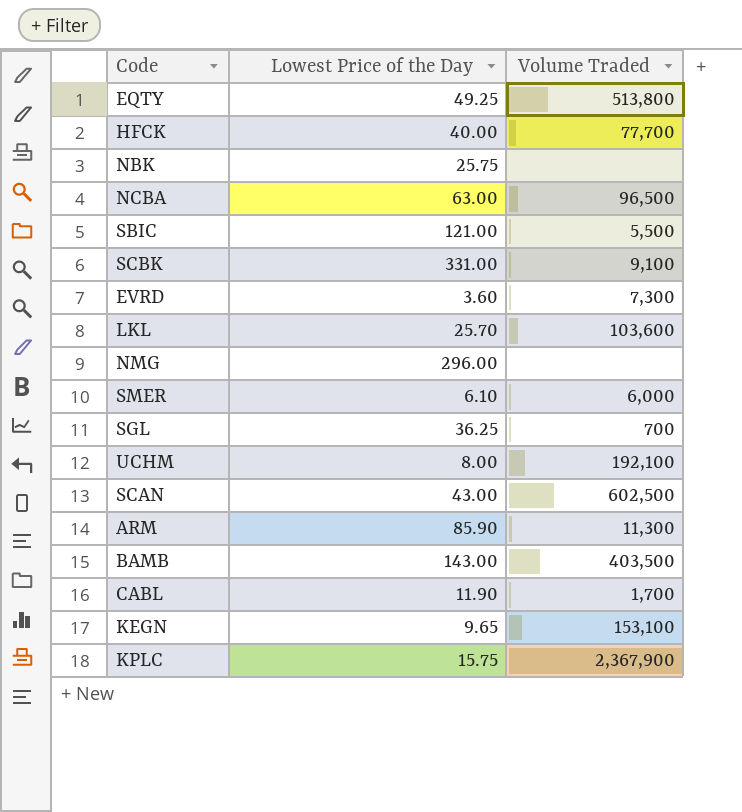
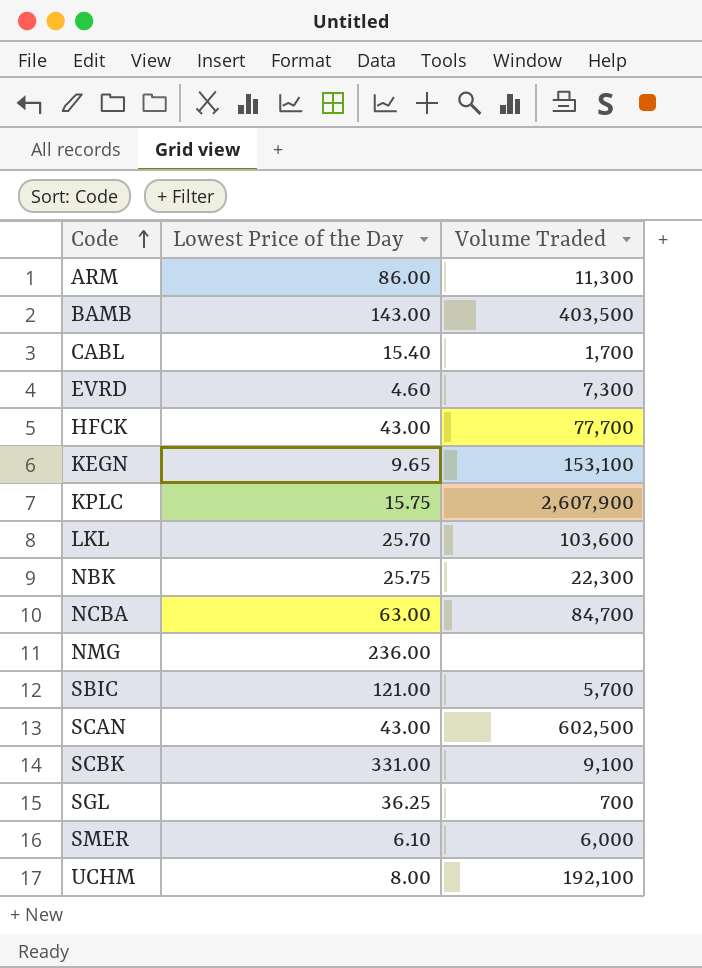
row order: none -> Code ascending
row EQTY: 49.25 | 513,800 -> none
ARM | Lowest Price of the Day: 85.90 -> 86.00
CABL | Lowest Price of the Day: 11.90 -> 15.40
EVRD | Lowest Price of the Day: 3.60 -> 4.60
HFCK | Lowest Price of the Day: 40.00 -> 43.00
KPLC | Volume Traded: 2,367,900 -> 2,607,900
NBK | Volume Traded: none -> 22,300
NCBA | Volume Traded: 96,500 -> 84,700
NMG | Lowest Price of the Day: 296.00 -> 236.00
SBIC | Volume Traded: 5,500 -> 5,700

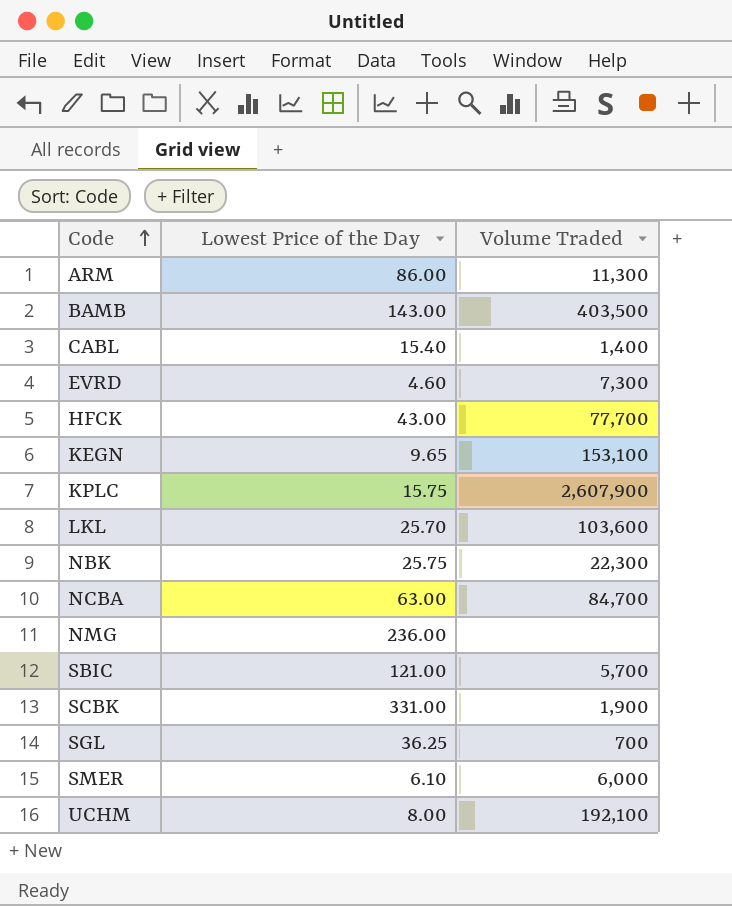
row SCAN: 43.00 | 602,500 -> none
CABL | Volume Traded: 1,700 -> 1,400
SCBK | Volume Traded: 9,100 -> 1,900

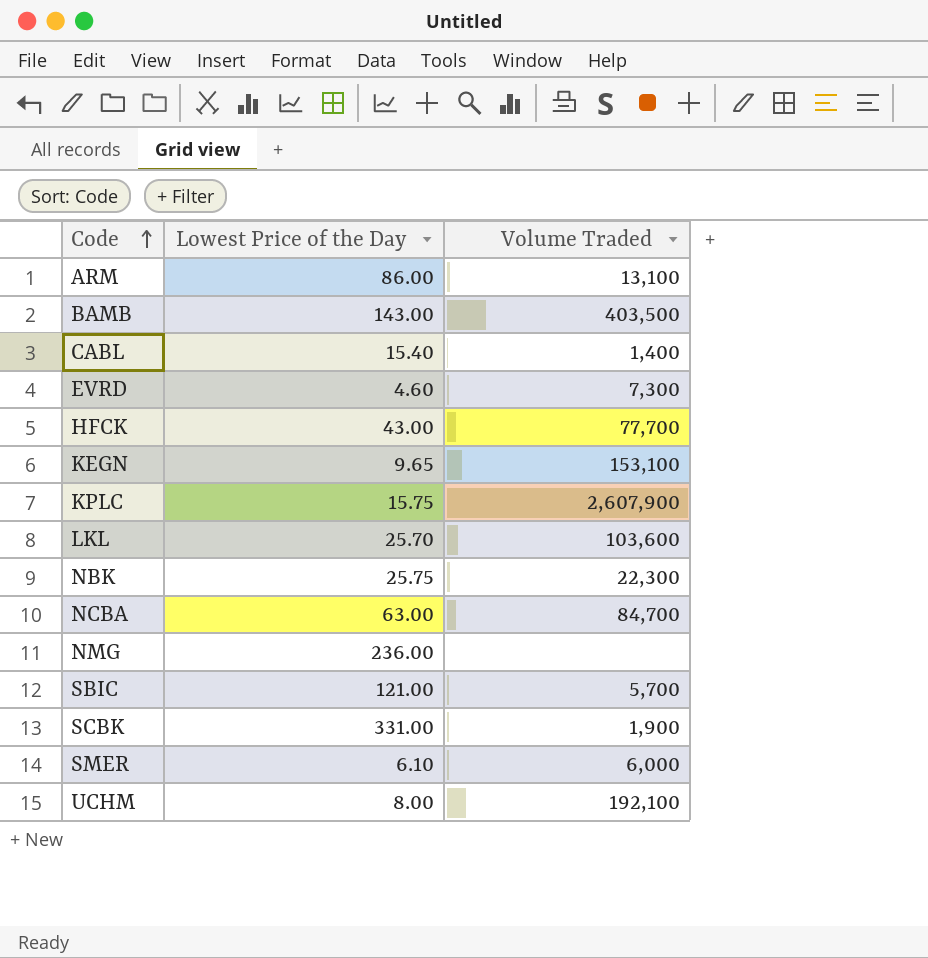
row SGL: 36.25 | 700 -> none
ARM | Volume Traded: 11,300 -> 13,100

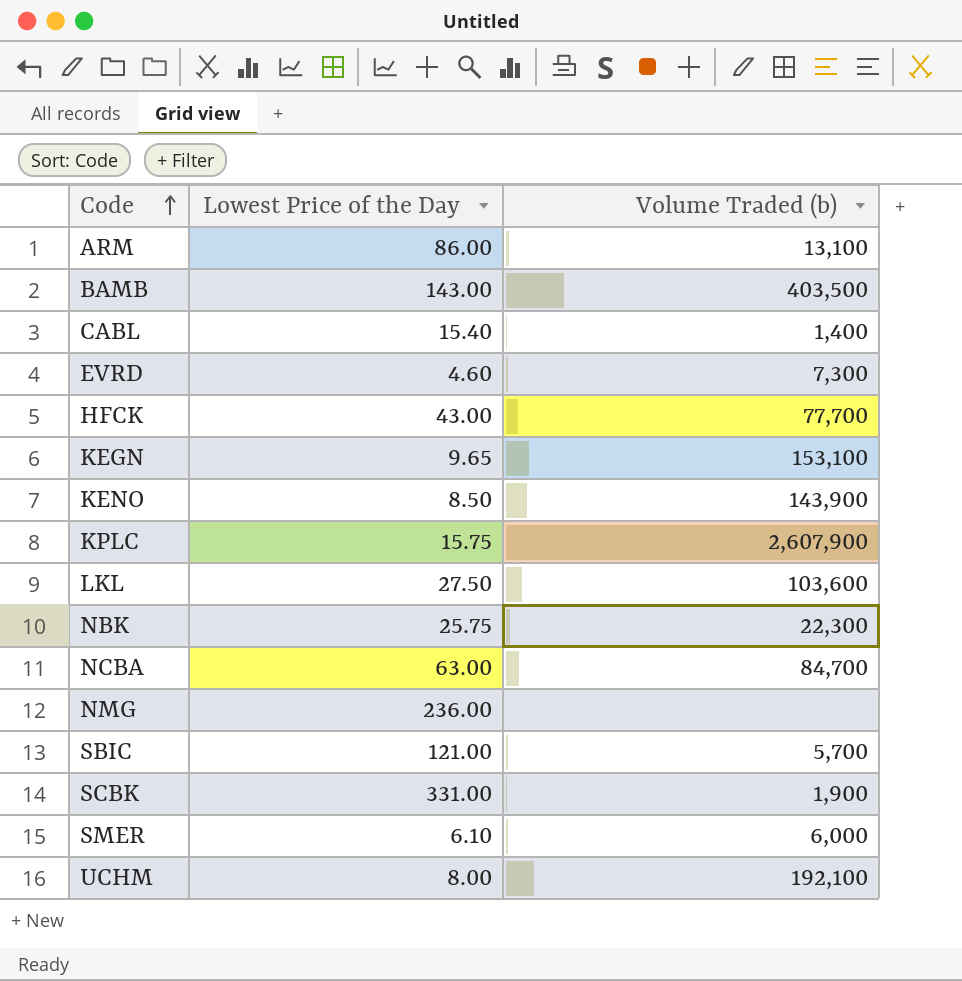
column name: Volume Traded -> Volume Traded (b)
row KENO: none -> 8.50 | 143,900
LKL | Lowest Price of the Day: 25.70 -> 27.50

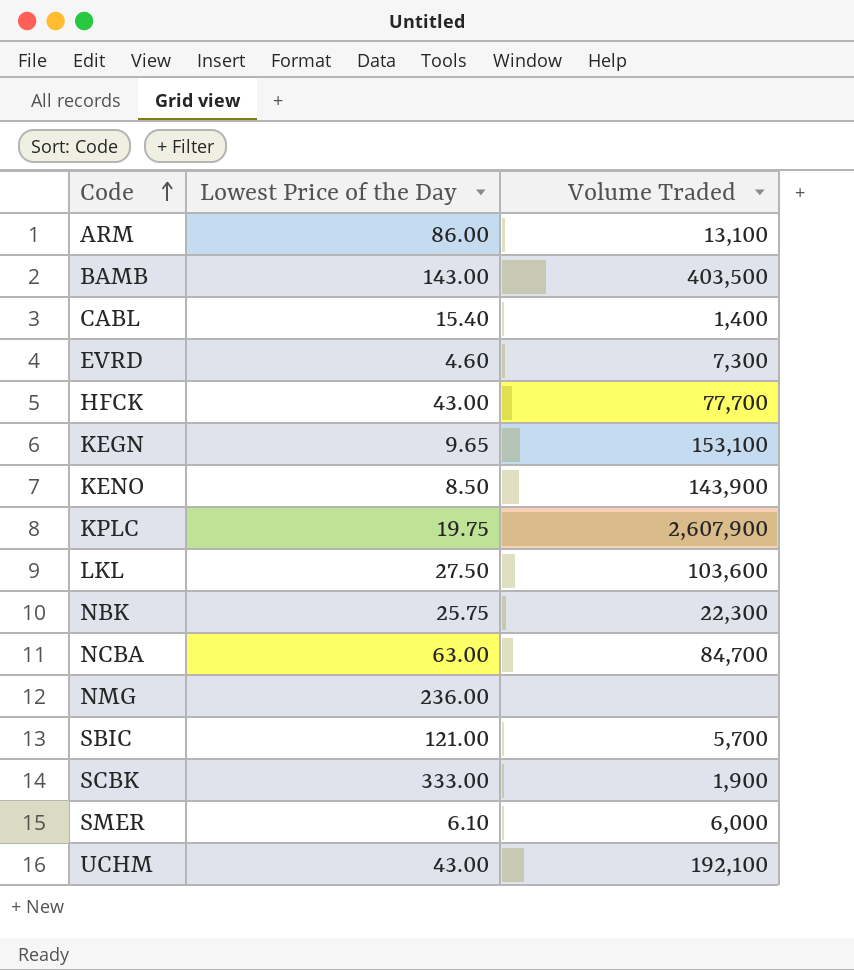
column name: Volume Traded (b) -> Volume Traded
KPLC | Lowest Price of the Day: 15.75 -> 19.75
SCBK | Lowest Price of the Day: 331.00 -> 333.00
UCHM | Lowest Price of the Day: 8.00 -> 43.00

